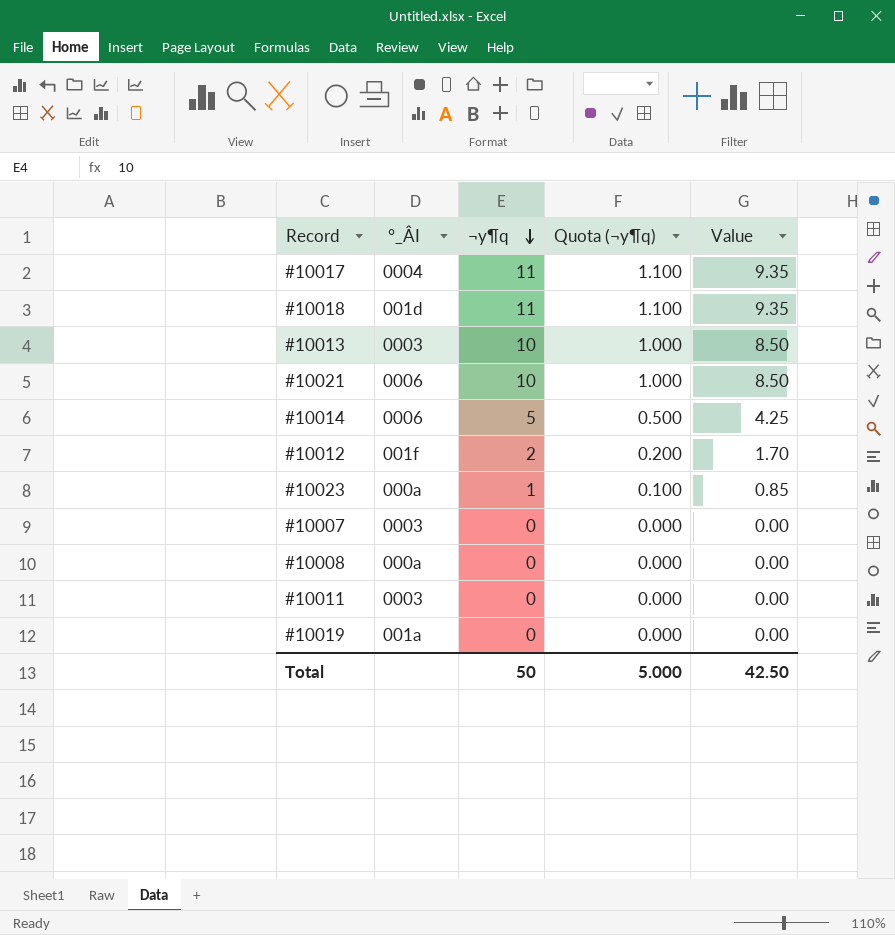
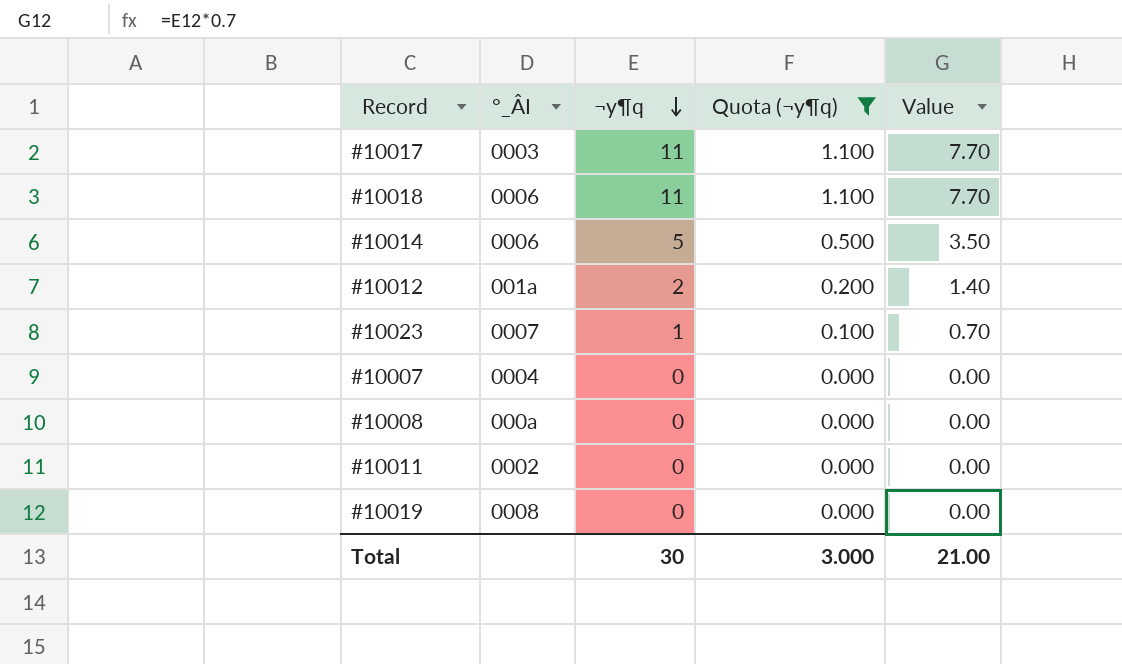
filter: none -> Quota (¬y¶q) != 1.000
column Value | formula: [¬y¶q] * 0.85 -> [¬y¶q] * 0.7
#10017 | °_ÂI: 0004 -> 0003
#10018 | °_ÂI: 001d -> 0006
#10012 | °_ÂI: 001f -> 001a
#10023 | °_ÂI: 000a -> 0007
#10007 | °_ÂI: 0003 -> 0004
#10011 | °_ÂI: 0003 -> 0002
#10019 | °_ÂI: 001a -> 0008
Total | ¬y¶q: 50 -> 30
Total | Quota (¬y¶q): 5.000 -> 3.000
Total | Value: 42.50 -> 21.00

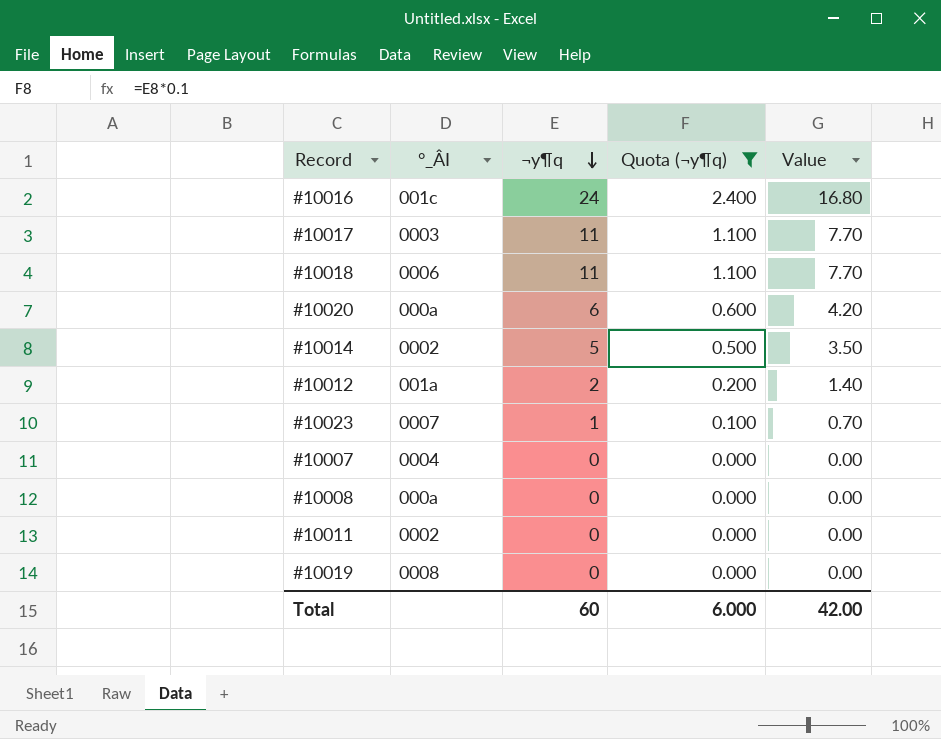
row #10016: none -> 001c | 24 | 2.400 | 16.80
row #10020: none -> 000a | 6 | 0.600 | 4.20
#10014 | °_ÂI: 0006 -> 0002
Total | ¬y¶q: 30 -> 60
Total | Quota (¬y¶q): 3.000 -> 6.000
Total | Value: 21.00 -> 42.00

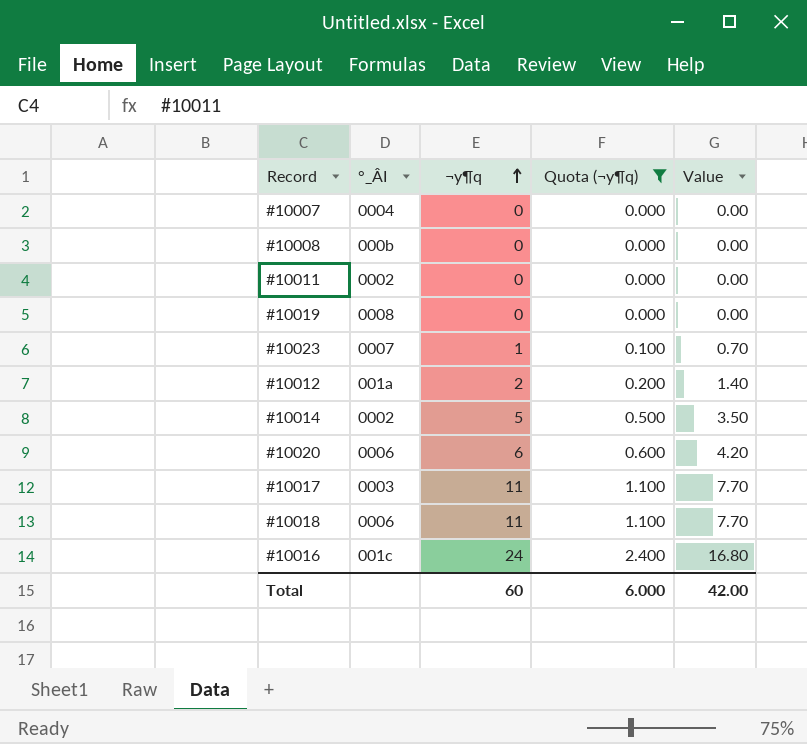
row order: ¬y¶q descending -> ¬y¶q ascending
#10008 | °_ÂI: 000a -> 000b
#10020 | °_ÂI: 000a -> 0006

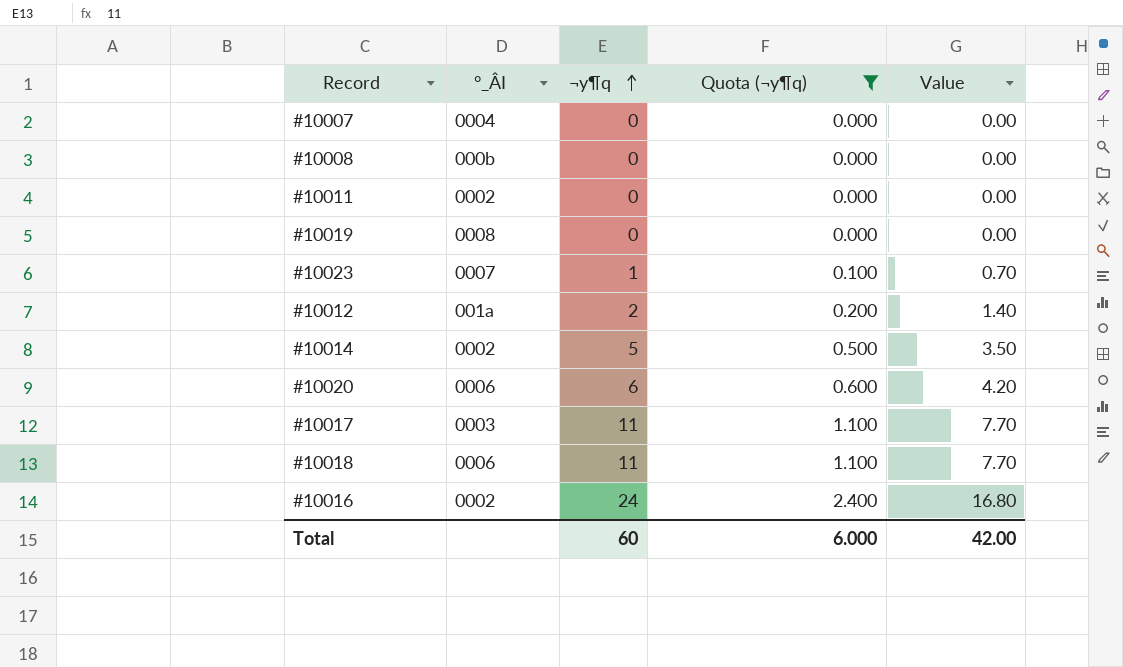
#10016 | °_ÂI: 001c -> 0002

